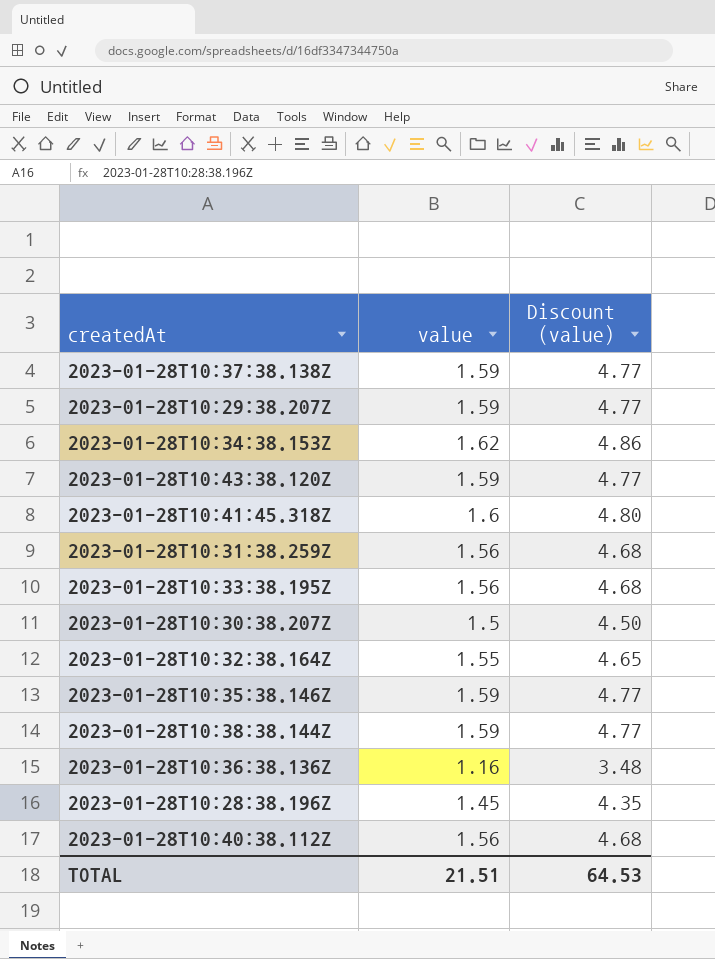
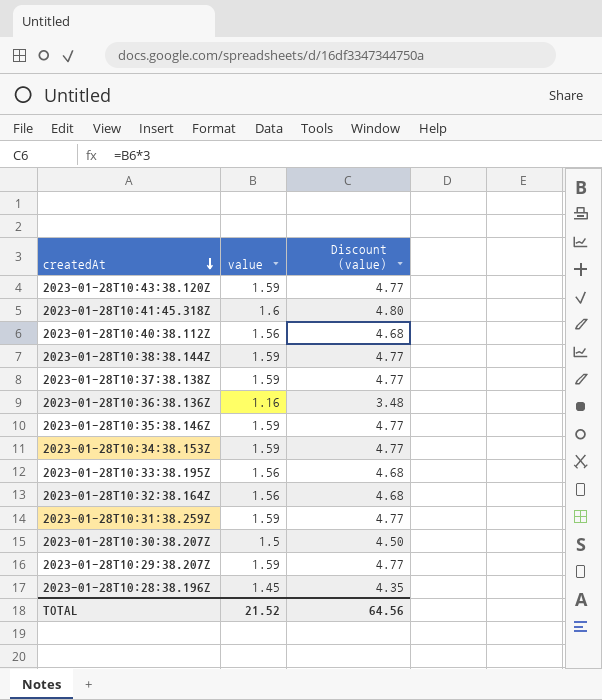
row order: none -> createdAt descending
2023-01-28T10:34:38.153Z | value: 1.62 -> 1.59
2023-01-28T10:34:38.153Z | Discount (value): 4.86 -> 4.77
2023-01-28T10:32:38.164Z | value: 1.55 -> 1.56
2023-01-28T10:32:38.164Z | Discount (value): 4.65 -> 4.68
2023-01-28T10:31:38.259Z | value: 1.56 -> 1.59
2023-01-28T10:31:38.259Z | Discount (value): 4.68 -> 4.77
TOTAL | value: 21.51 -> 21.52
TOTAL | Discount (value): 64.53 -> 64.56

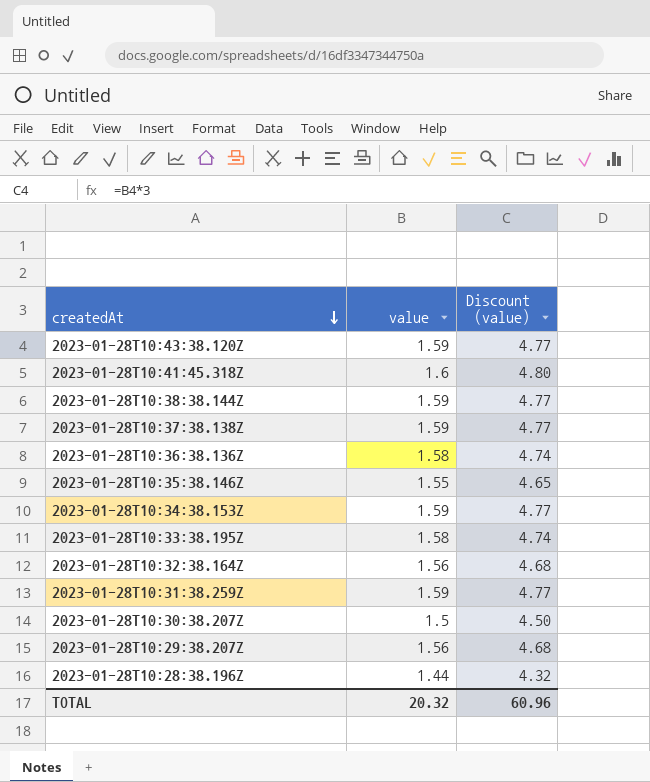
row 2023-01-28T10:40:38.112Z: 1.56 | 4.68 -> none
2023-01-28T10:36:38.136Z | value: 1.16 -> 1.58
2023-01-28T10:36:38.136Z | Discount (value): 3.48 -> 4.74
2023-01-28T10:35:38.146Z | value: 1.59 -> 1.55
2023-01-28T10:35:38.146Z | Discount (value): 4.77 -> 4.65
2023-01-28T10:33:38.195Z | value: 1.56 -> 1.58
2023-01-28T10:33:38.195Z | Discount (value): 4.68 -> 4.74
2023-01-28T10:29:38.207Z | value: 1.59 -> 1.56
2023-01-28T10:29:38.207Z | Discount (value): 4.77 -> 4.68
2023-01-28T10:28:38.196Z | value: 1.45 -> 1.44
2023-01-28T10:28:38.196Z | Discount (value): 4.35 -> 4.32
TOTAL | value: 21.52 -> 20.32
TOTAL | Discount (value): 64.56 -> 60.96

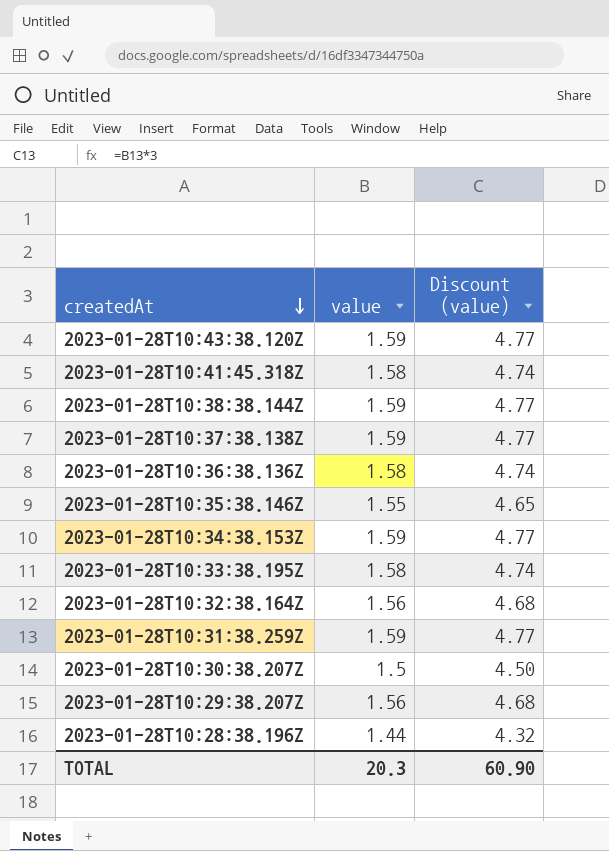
2023-01-28T10:41:45.318Z | value: 1.6 -> 1.58
2023-01-28T10:41:45.318Z | Discount (value): 4.80 -> 4.74
TOTAL | value: 20.32 -> 20.3
TOTAL | Discount (value): 60.96 -> 60.90

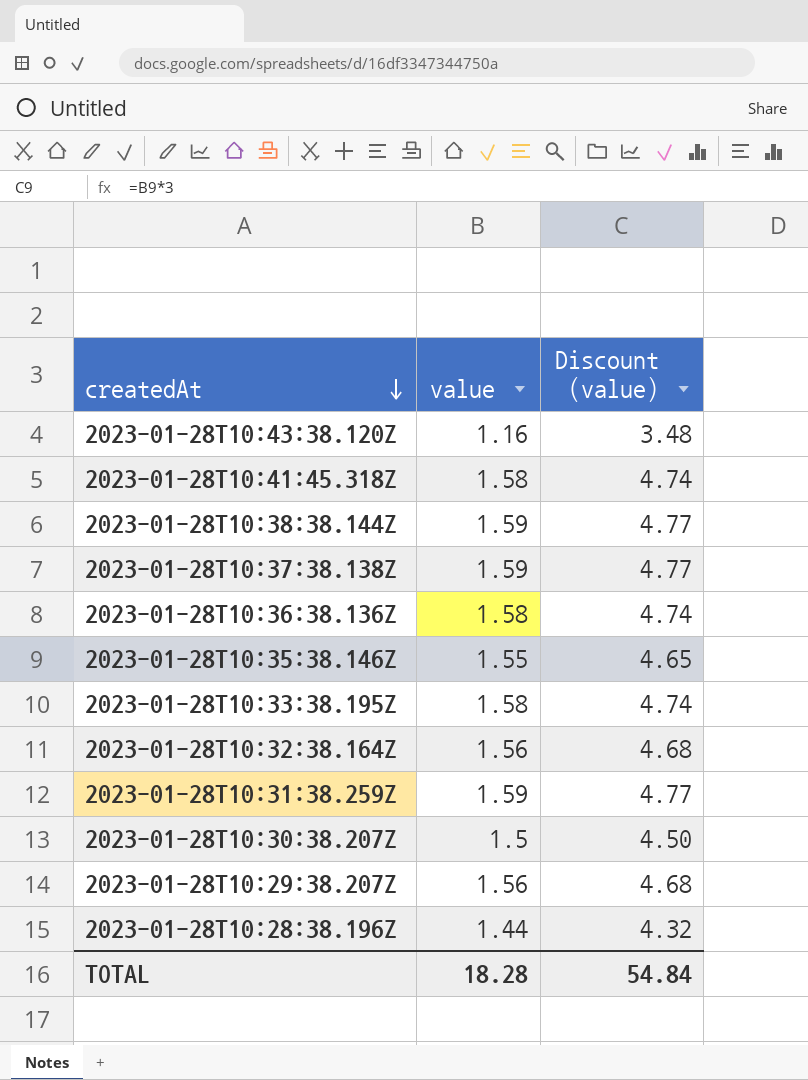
row 2023-01-28T10:34:38.153Z: 1.59 | 4.77 -> none
2023-01-28T10:43:38.120Z | value: 1.59 -> 1.16
2023-01-28T10:43:38.120Z | Discount (value): 4.77 -> 3.48
TOTAL | value: 20.3 -> 18.28
TOTAL | Discount (value): 60.90 -> 54.84

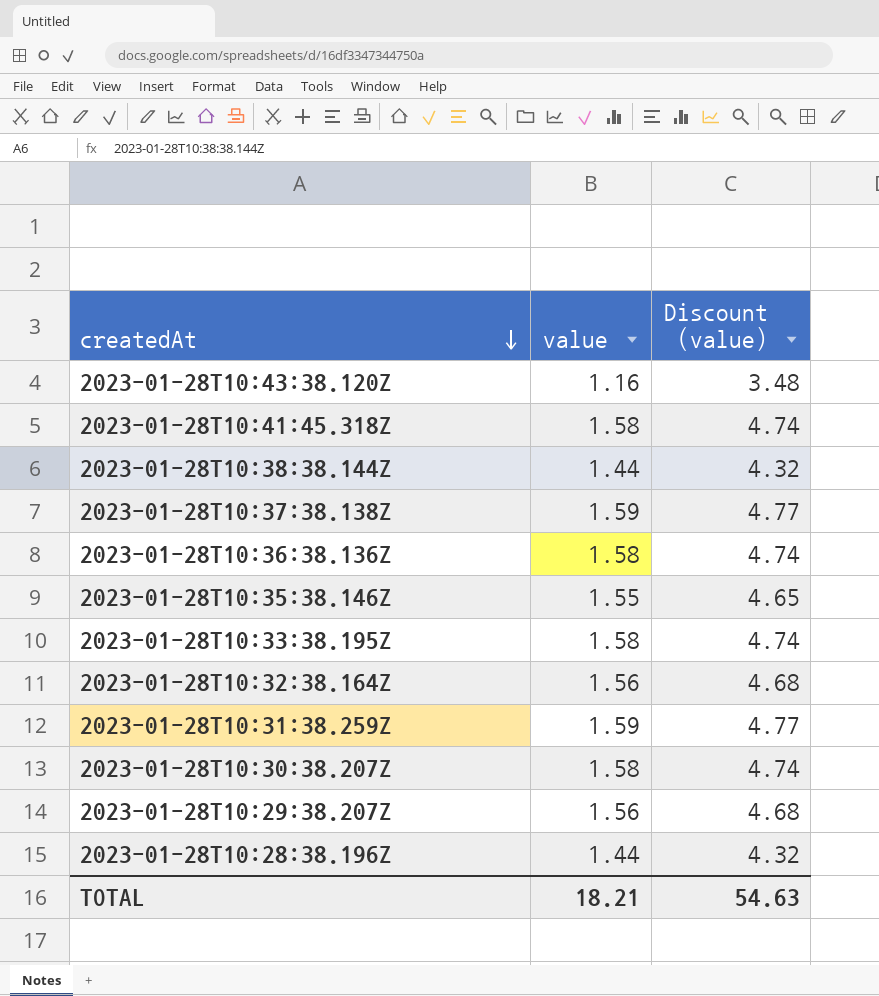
2023-01-28T10:38:38.144Z | value: 1.59 -> 1.44
2023-01-28T10:38:38.144Z | Discount (value): 4.77 -> 4.32
2023-01-28T10:30:38.207Z | value: 1.5 -> 1.58
2023-01-28T10:30:38.207Z | Discount (value): 4.50 -> 4.74
TOTAL | value: 18.28 -> 18.21
TOTAL | Discount (value): 54.84 -> 54.63

